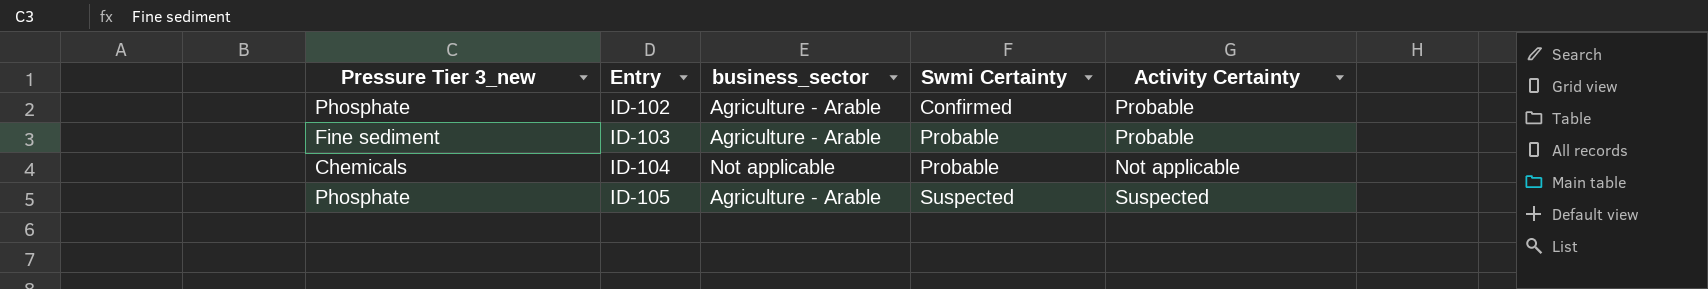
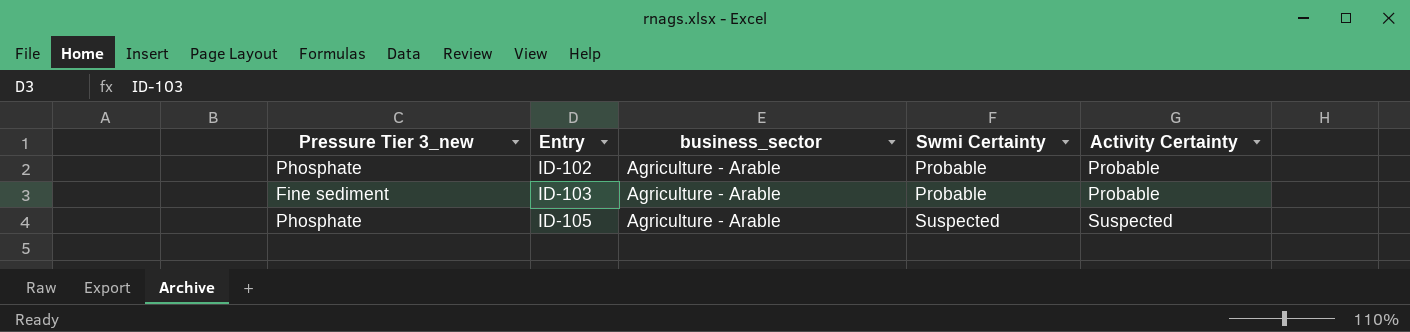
row ID-104: Chemicals | Not applicable | Probable | Not applicable -> none
ID-102 | Swmi Certainty: Confirmed -> Probable

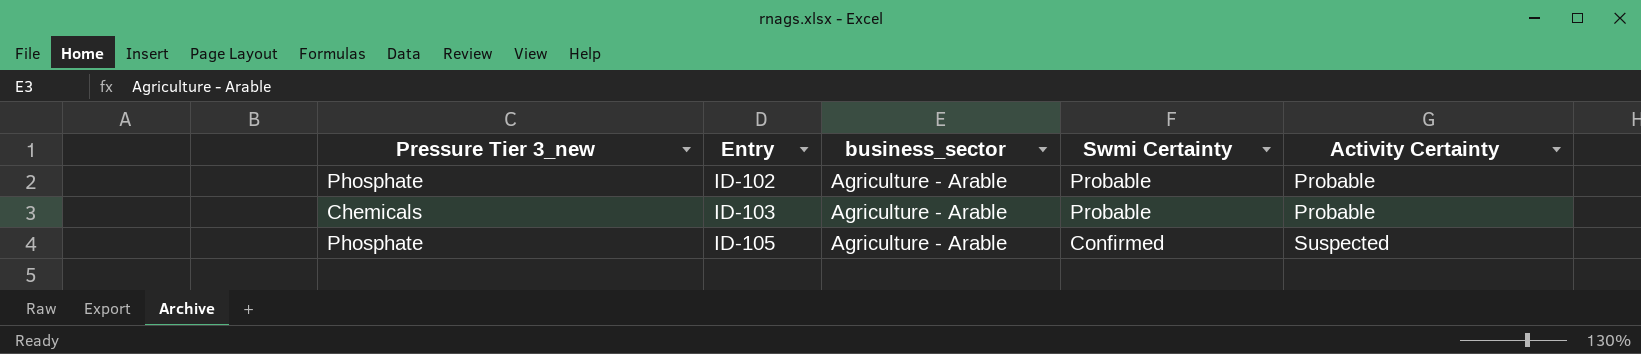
ID-103 | Pressure Tier 3_new: Fine sediment -> Chemicals
ID-105 | Swmi Certainty: Suspected -> Confirmed

